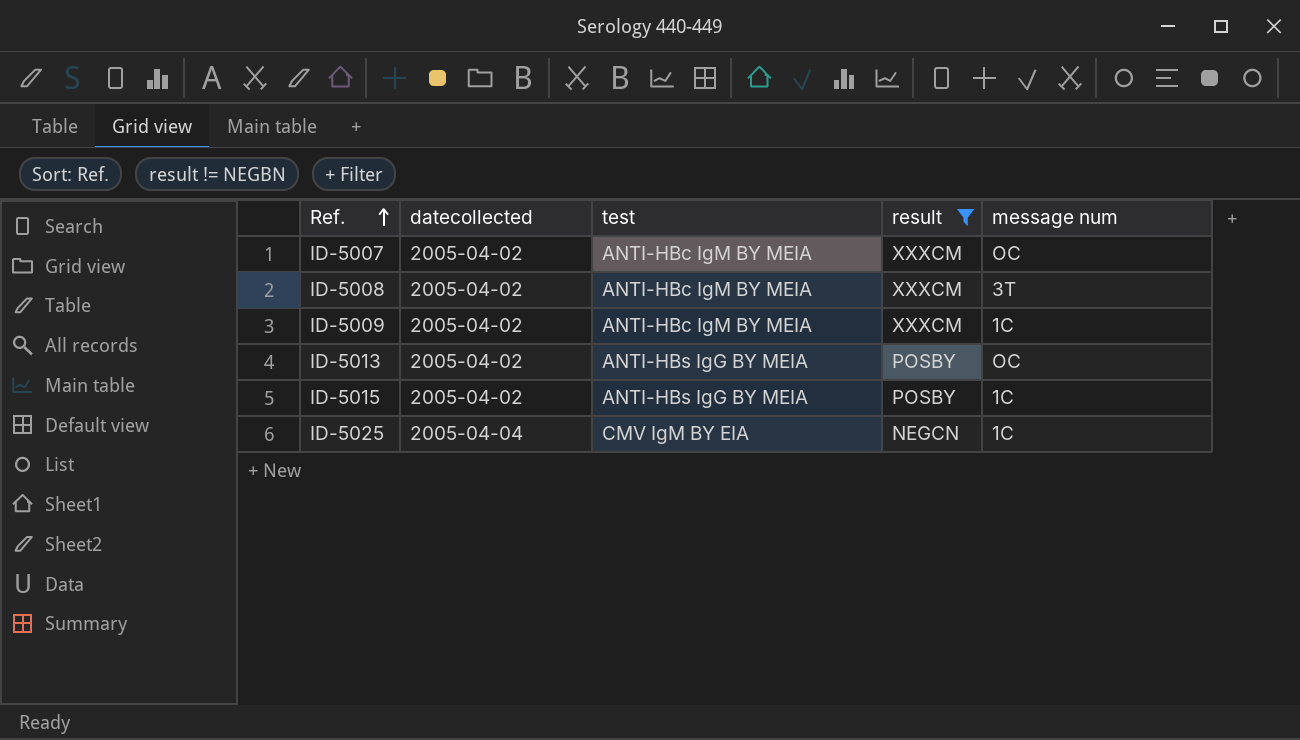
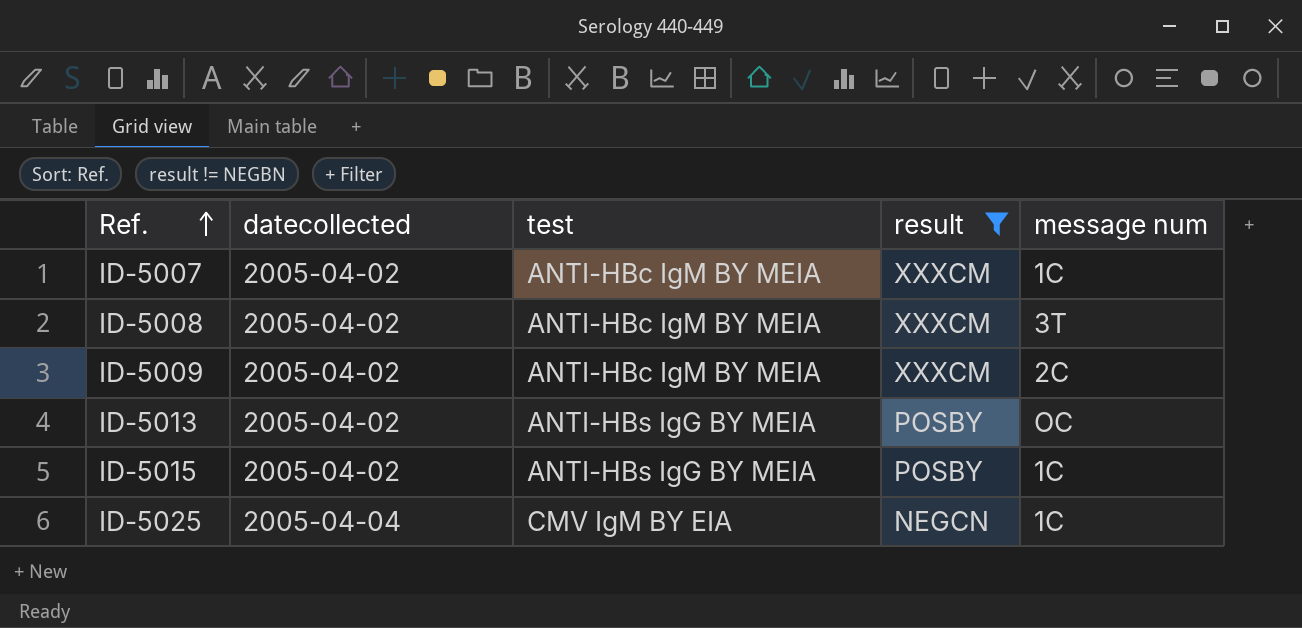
ID-5007 | message num: OC -> 1C
ID-5009 | message num: 1C -> 2C

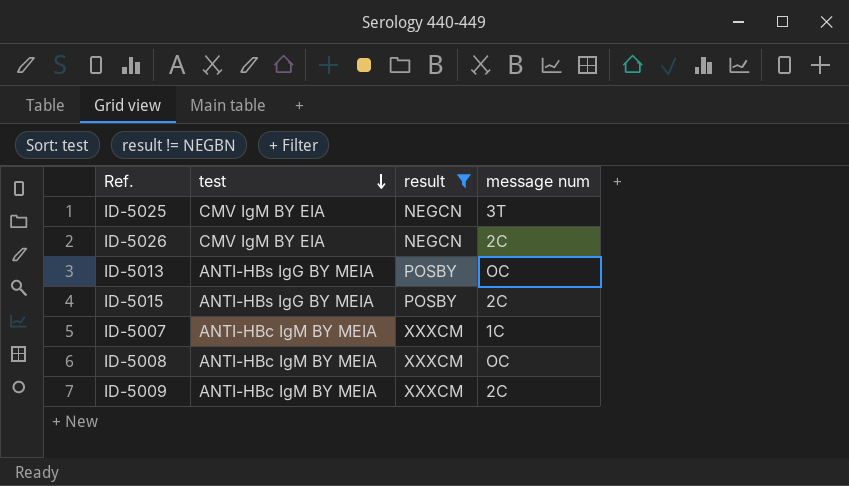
row order: Ref. ascending -> test descending
column datecollected | position: 2 -> none
ID-5025 | message num: 1C -> 3T
row ID-5026: none -> CMV IgM BY EIA | NEGCN | 2C
ID-5015 | message num: 1C -> 2C
ID-5008 | message num: 3T -> OC

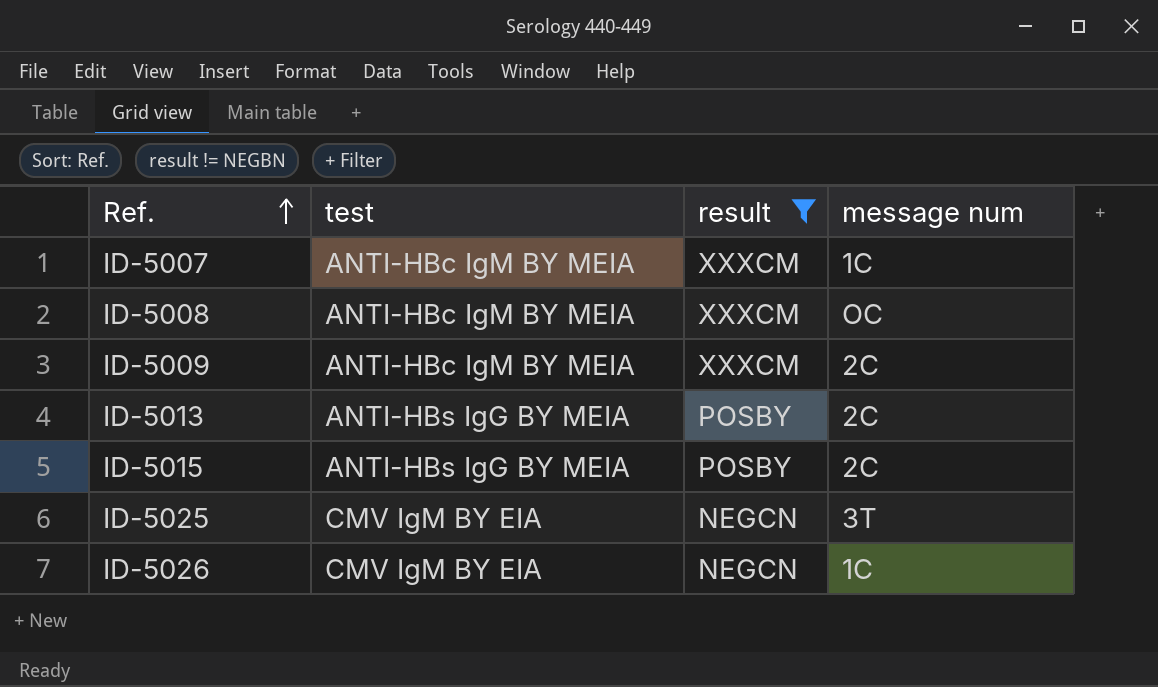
row order: test descending -> Ref. ascending
ID-5013 | message num: OC -> 2C
ID-5026 | message num: 2C -> 1C

